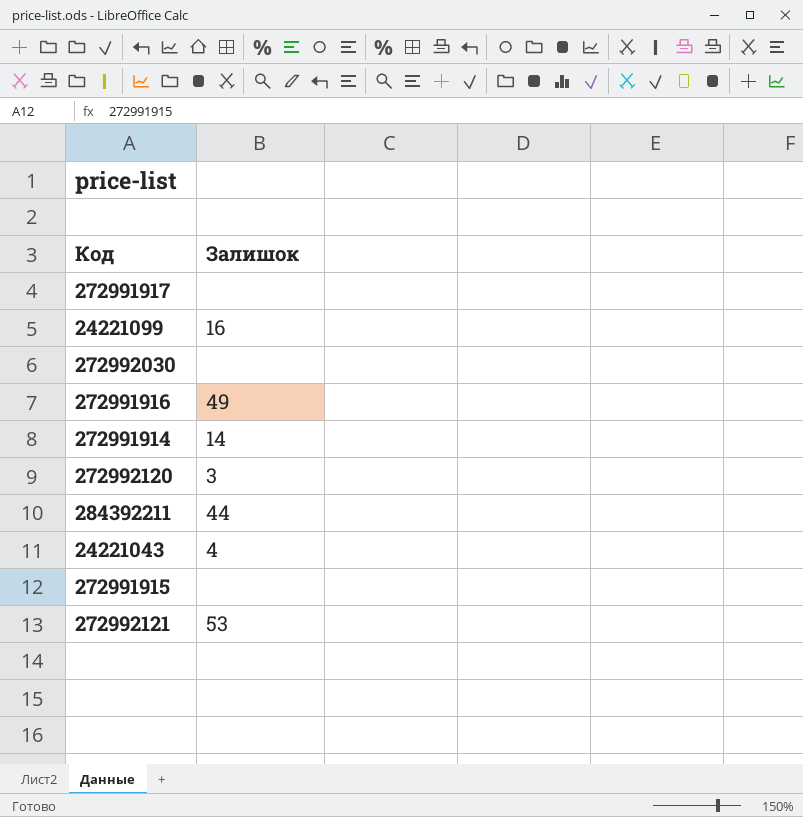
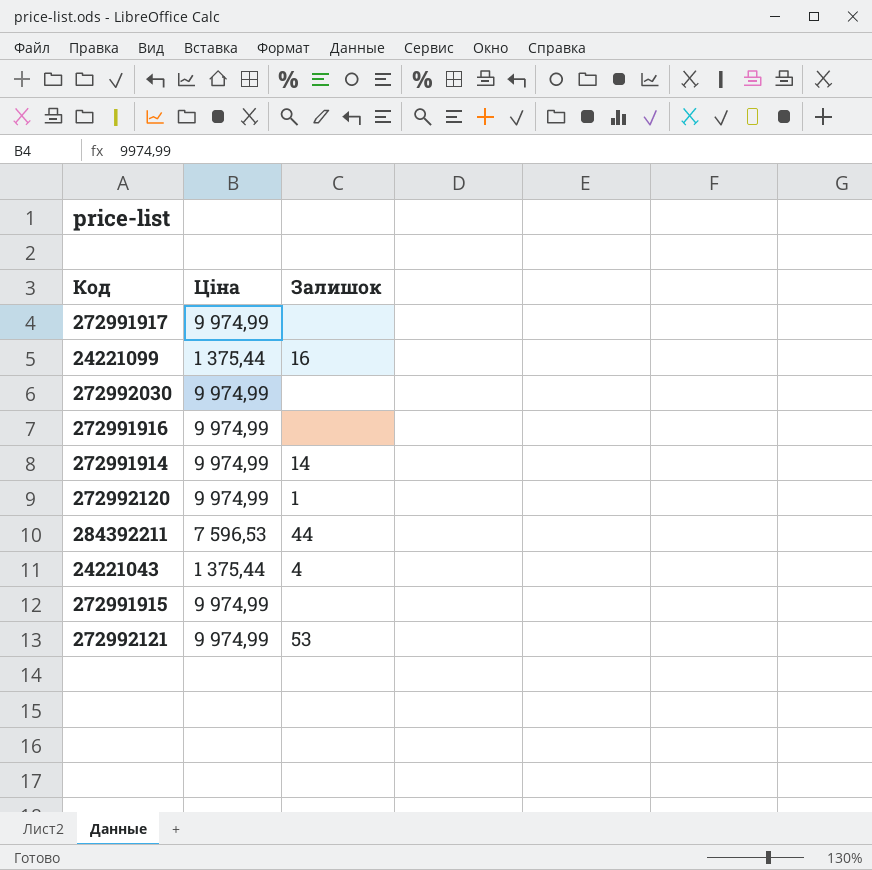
column Ціна | position: none -> 2
272991916 | Залишок: 49 -> none
272992120 | Залишок: 3 -> 1

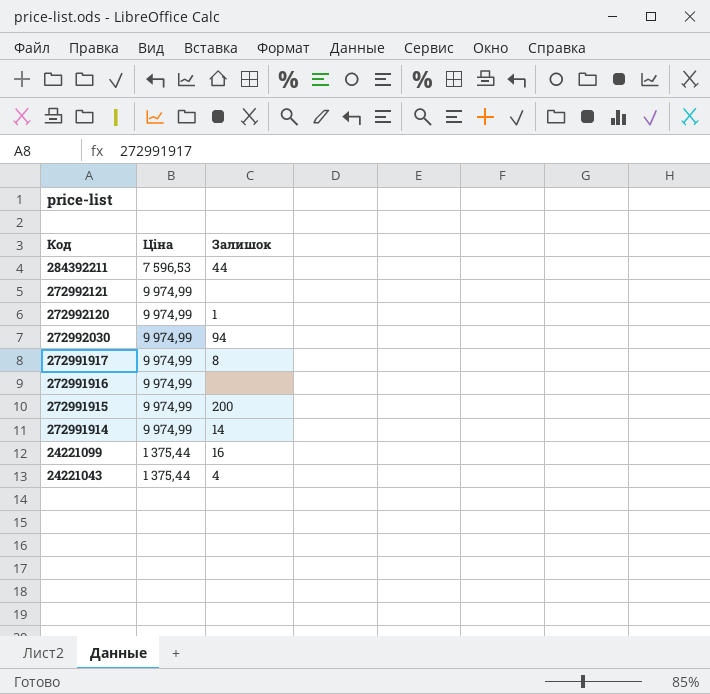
row order: none -> Код descending
272992121 | Залишок: 53 -> none
272992030 | Залишок: none -> 94
272991917 | Залишок: none -> 8
272991915 | Залишок: none -> 200

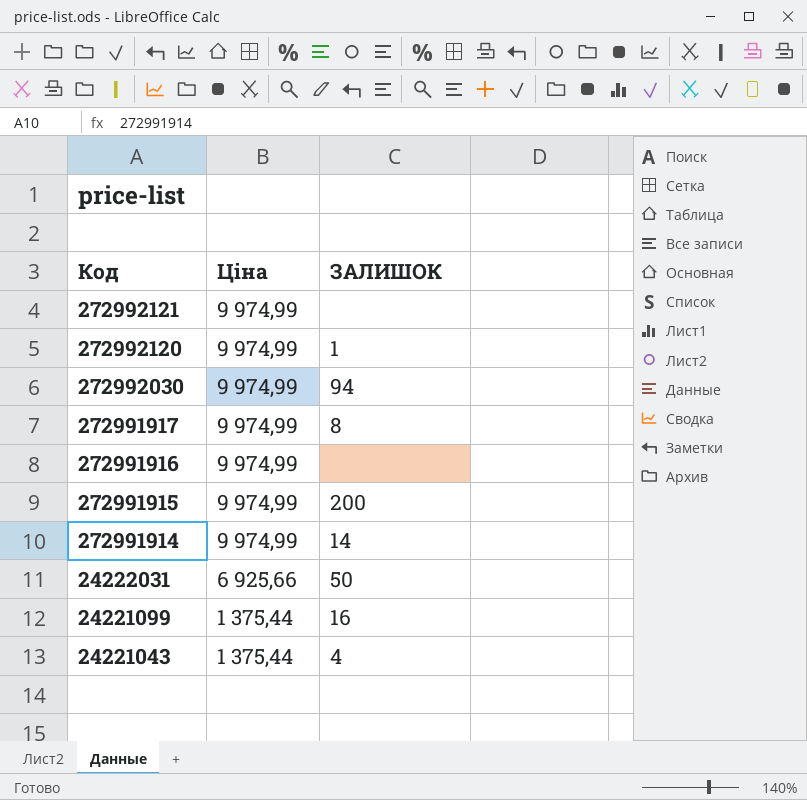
column name: Залишок -> ЗАЛИШОК
row 284392211: 7 596,53 | 44 -> none
row 24222031: none -> 6 925,66 | 50

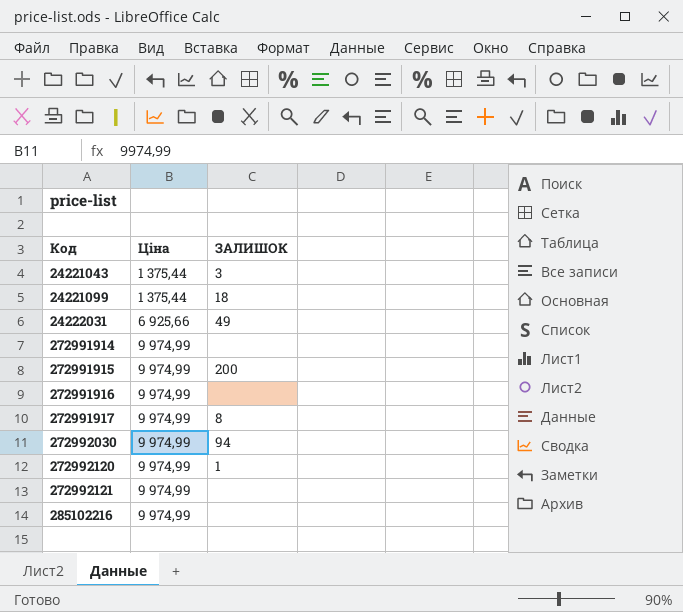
row order: Код descending -> Код ascending
24221043 | ЗАЛИШОК: 4 -> 3
24221099 | ЗАЛИШОК: 16 -> 18
24222031 | ЗАЛИШОК: 50 -> 49
272991914 | ЗАЛИШОК: 14 -> none
row 285102216: none -> 9 974,99 | none

